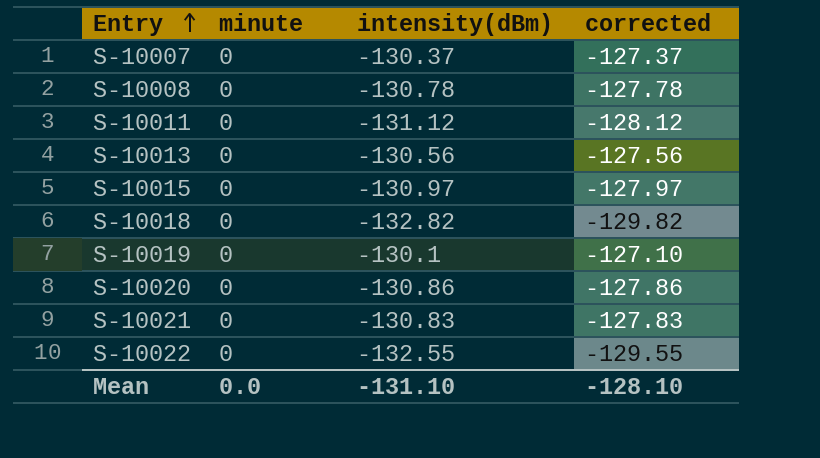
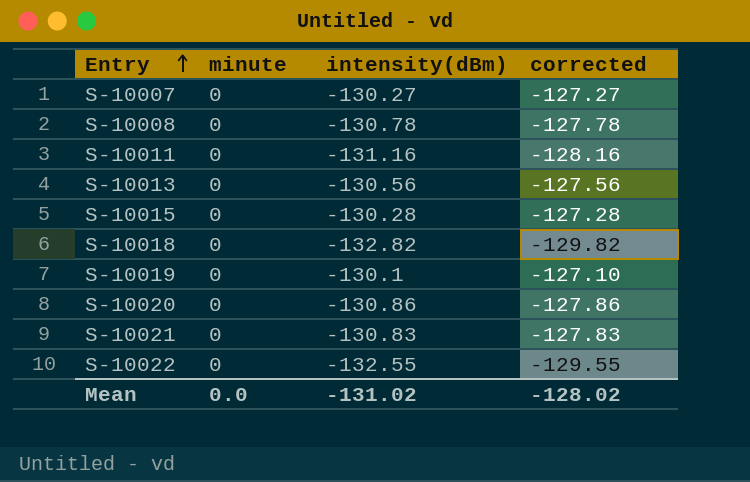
S-10007 | intensity(dBm): -130.37 -> -130.27
S-10007 | corrected: -127.37 -> -127.27
S-10011 | intensity(dBm): -131.12 -> -131.16
S-10011 | corrected: -128.12 -> -128.16
S-10015 | intensity(dBm): -130.97 -> -130.28
S-10015 | corrected: -127.97 -> -127.28
Mean | intensity(dBm): -131.10 -> -131.02
Mean | corrected: -128.10 -> -128.02

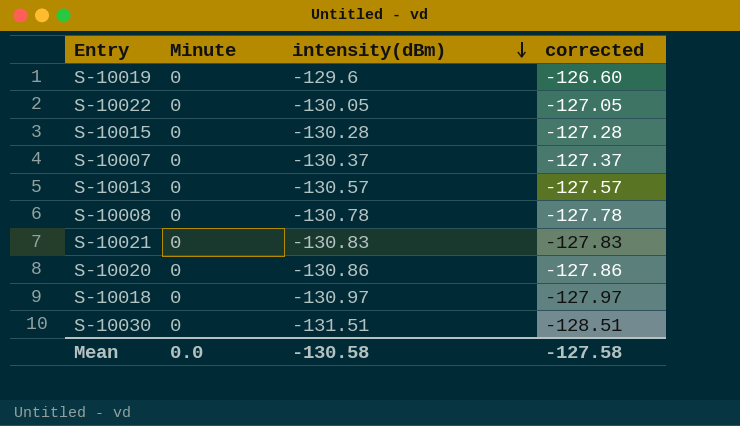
row order: Entry ascending -> intensity(dBm) descending
column name: minute -> Minute
row S-10011: 0 | -131.16 | -128.16 -> none
S-10019 | intensity(dBm): -130.1 -> -129.6
S-10019 | corrected: -127.10 -> -126.60
S-10022 | intensity(dBm): -132.55 -> -130.05
S-10022 | corrected: -129.55 -> -127.05
S-10007 | intensity(dBm): -130.27 -> -130.37
S-10007 | corrected: -127.27 -> -127.37
S-10013 | intensity(dBm): -130.56 -> -130.57
S-10013 | corrected: -127.56 -> -127.57
S-10018 | intensity(dBm): -132.82 -> -130.97
S-10018 | corrected: -129.82 -> -127.97
row S-10030: none -> 0 | -131.51 | -128.51
Mean | intensity(dBm): -131.02 -> -130.58
Mean | corrected: -128.02 -> -127.58

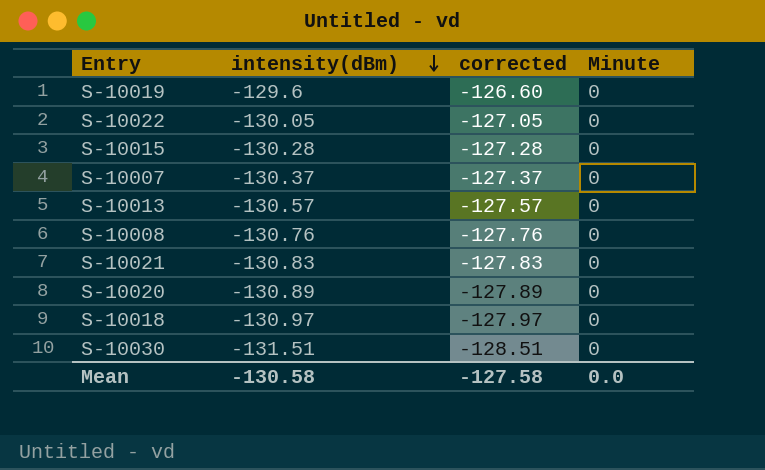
column Minute | position: 2 -> 4
S-10008 | intensity(dBm): -130.78 -> -130.76
S-10008 | corrected: -127.78 -> -127.76
S-10020 | intensity(dBm): -130.86 -> -130.89
S-10020 | corrected: -127.86 -> -127.89

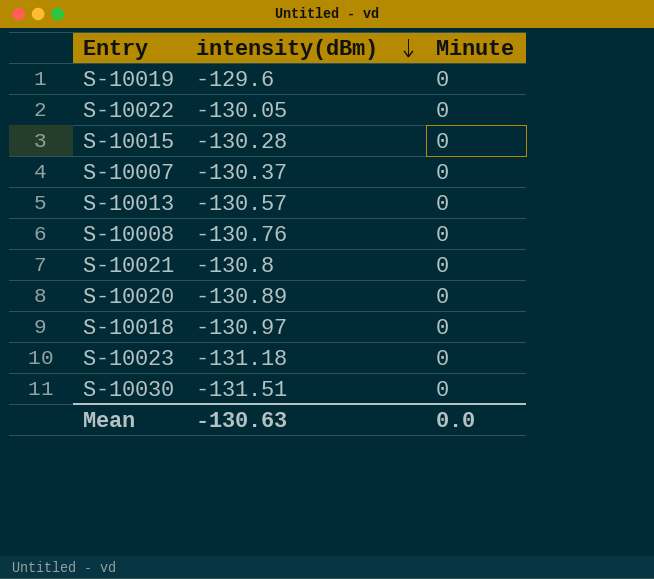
column corrected | formula: [intensity(dBm)] + 3 -> none
S-10021 | intensity(dBm): -130.83 -> -130.8
row S-10023: none -> -131.18 | 0
Mean | intensity(dBm): -130.58 -> -130.63

